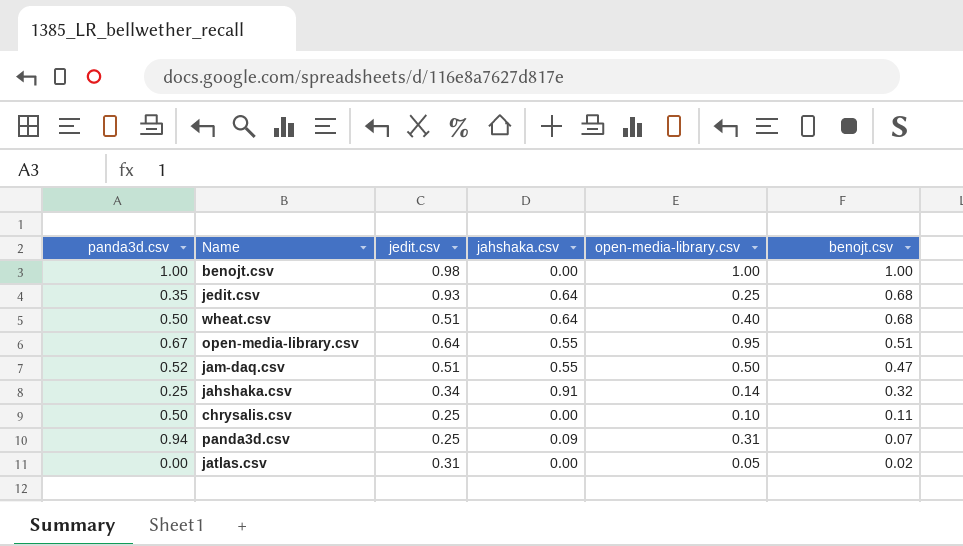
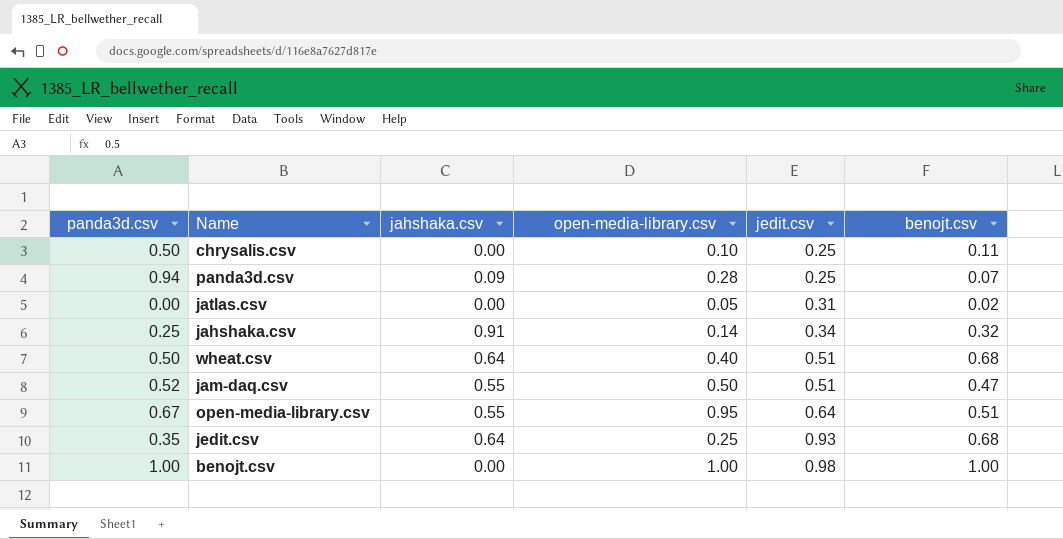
row order: benojt.csv descending -> jedit.csv ascending
column jedit.csv | position: 3 -> 5
panda3d.csv | open-media-library.csv: 0.31 -> 0.28

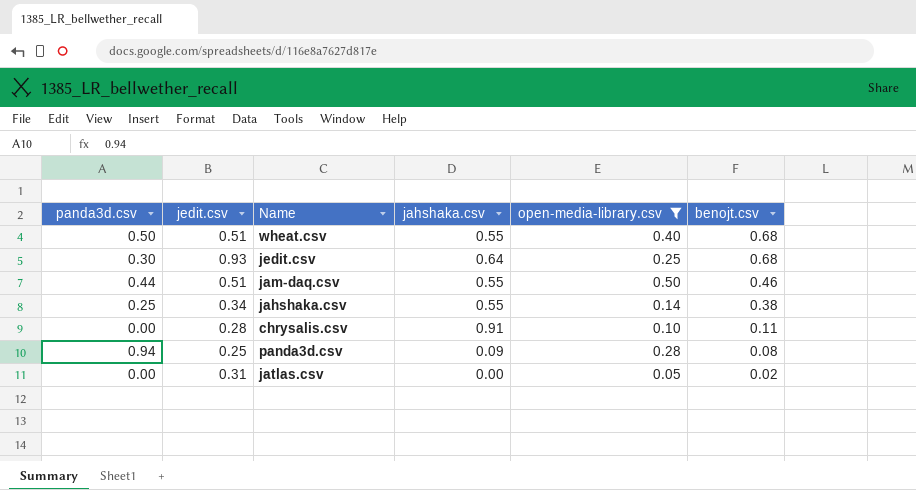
filter: none -> open-media-library.csv <= 0.50
row order: jedit.csv ascending -> benojt.csv descending
column jedit.csv | position: 5 -> 2
wheat.csv | jahshaka.csv: 0.64 -> 0.55
jedit.csv | panda3d.csv: 0.35 -> 0.30
jam-daq.csv | panda3d.csv: 0.52 -> 0.44
jam-daq.csv | benojt.csv: 0.47 -> 0.46
jahshaka.csv | jahshaka.csv: 0.91 -> 0.55
jahshaka.csv | benojt.csv: 0.32 -> 0.38
chrysalis.csv | panda3d.csv: 0.50 -> 0.00
chrysalis.csv | jedit.csv: 0.25 -> 0.28
chrysalis.csv | jahshaka.csv: 0.00 -> 0.91
panda3d.csv | benojt.csv: 0.07 -> 0.08

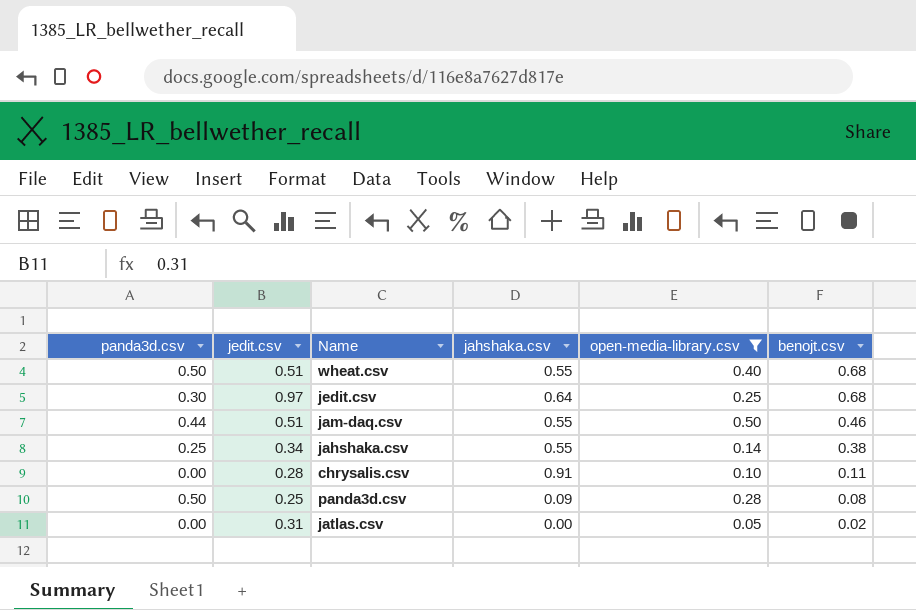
jedit.csv | jedit.csv: 0.93 -> 0.97
panda3d.csv | panda3d.csv: 0.94 -> 0.50

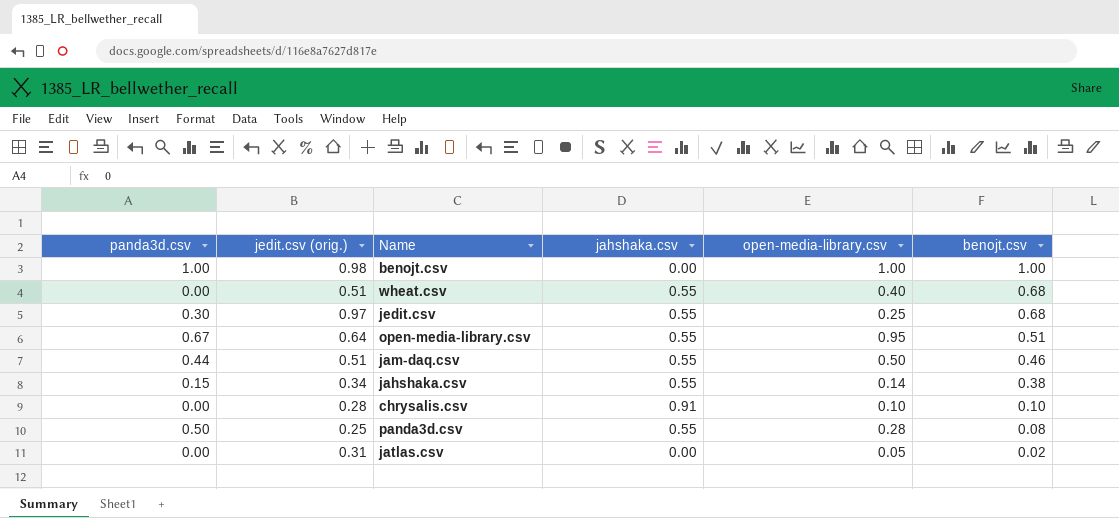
filter: open-media-library.csv <= 0.50 -> none
column name: jedit.csv -> jedit.csv (orig.)
wheat.csv | panda3d.csv: 0.50 -> 0.00
jedit.csv | jahshaka.csv: 0.64 -> 0.55
jahshaka.csv | panda3d.csv: 0.25 -> 0.15
chrysalis.csv | benojt.csv: 0.11 -> 0.10
panda3d.csv | jahshaka.csv: 0.09 -> 0.55

